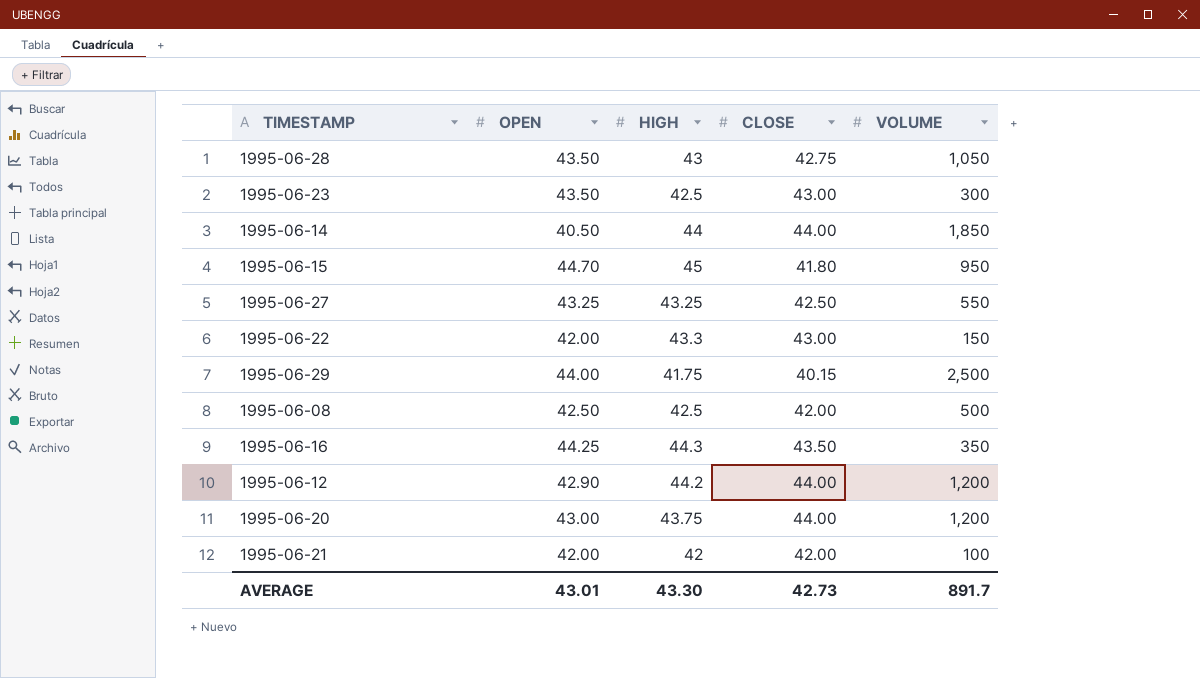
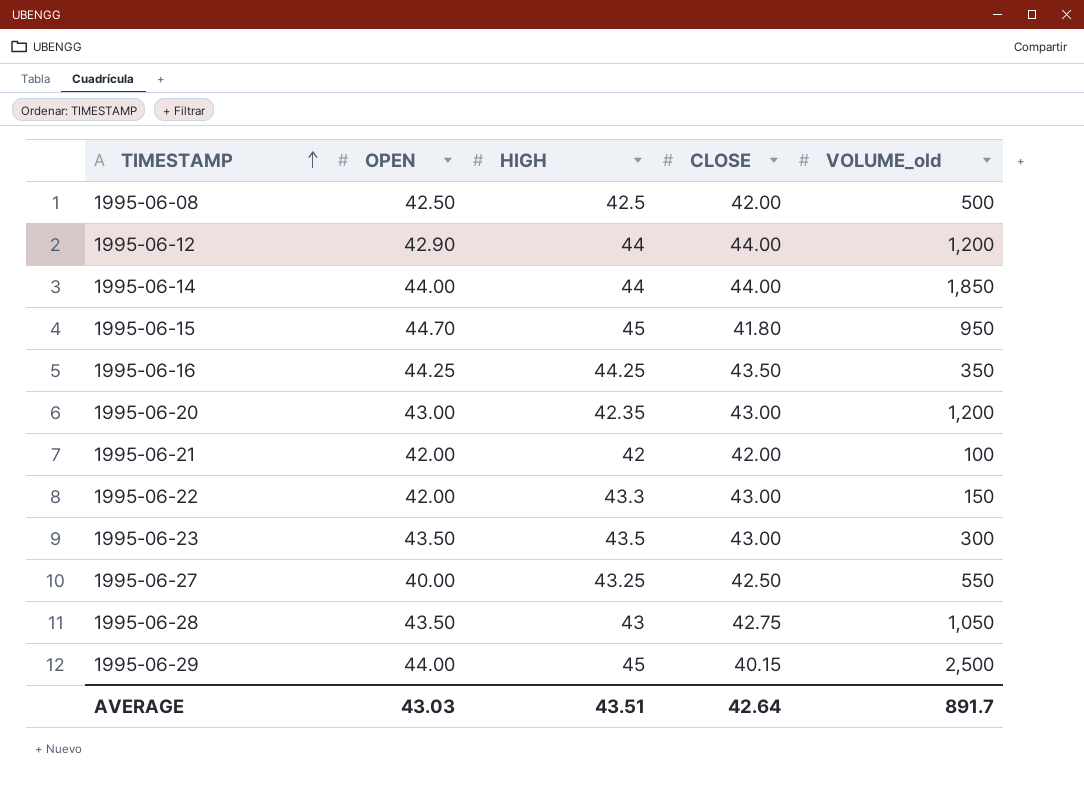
row order: none -> TIMESTAMP ascending
column name: VOLUME -> VOLUME_old
1995-06-12 | HIGH: 44.2 -> 44
1995-06-14 | OPEN: 40.50 -> 44.00
1995-06-16 | HIGH: 44.3 -> 44.25
1995-06-20 | HIGH: 43.75 -> 42.35
1995-06-20 | CLOSE: 44.00 -> 43.00
1995-06-23 | HIGH: 42.5 -> 43.5
1995-06-27 | OPEN: 43.25 -> 40.00
1995-06-29 | HIGH: 41.75 -> 45
AVERAGE | OPEN: 43.01 -> 43.03
AVERAGE | HIGH: 43.30 -> 43.51
AVERAGE | CLOSE: 42.73 -> 42.64

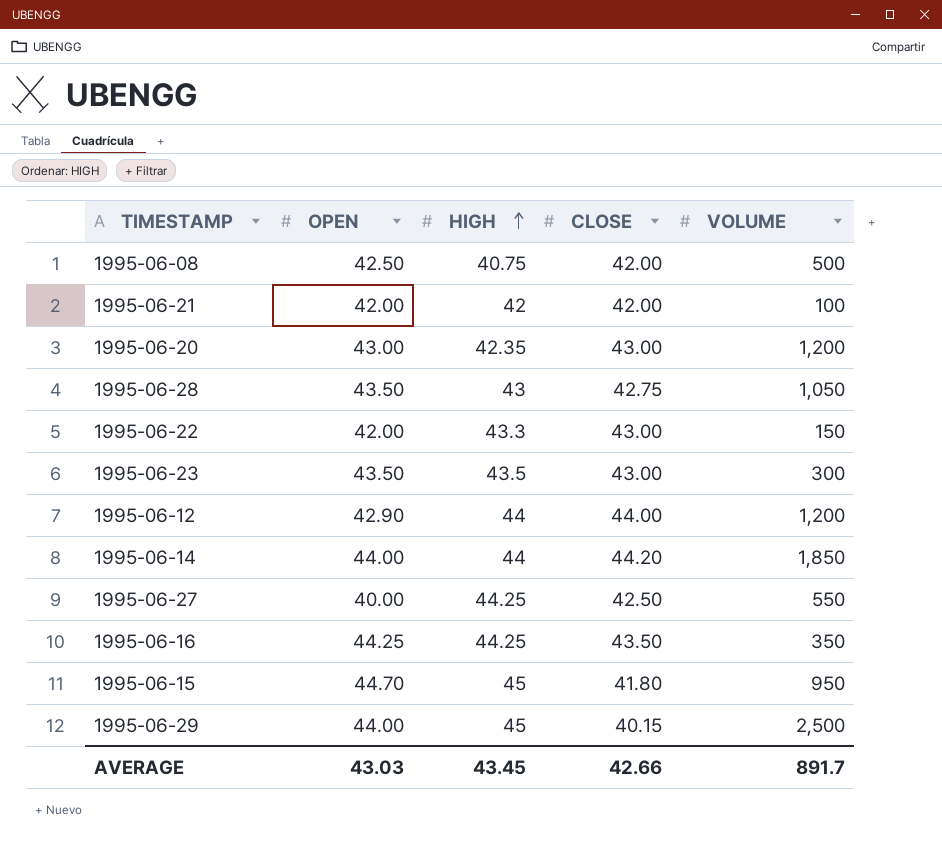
row order: TIMESTAMP ascending -> HIGH ascending
column name: VOLUME_old -> VOLUME
1995-06-08 | HIGH: 42.5 -> 40.75
1995-06-14 | CLOSE: 44.00 -> 44.20
1995-06-27 | HIGH: 43.25 -> 44.25
AVERAGE | HIGH: 43.51 -> 43.45
AVERAGE | CLOSE: 42.64 -> 42.66

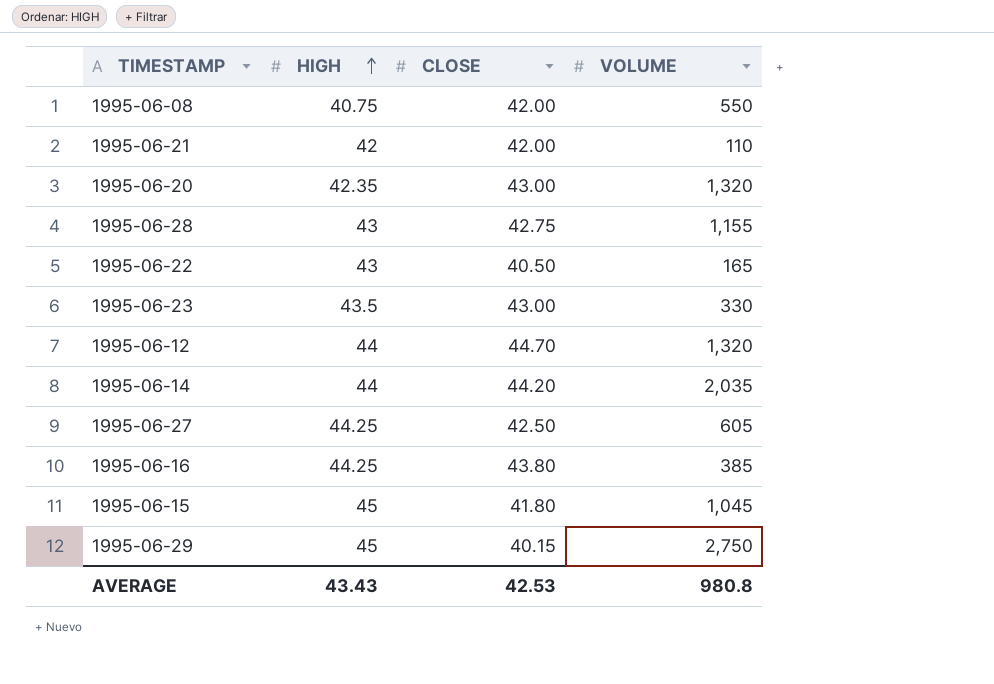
column OPEN | position: 2 -> none
1995-06-08 | VOLUME: 500 -> 550
1995-06-21 | VOLUME: 100 -> 110
1995-06-20 | VOLUME: 1,200 -> 1,320
1995-06-28 | VOLUME: 1,050 -> 1,155
1995-06-22 | HIGH: 43.3 -> 43
1995-06-22 | CLOSE: 43.00 -> 40.50
1995-06-22 | VOLUME: 150 -> 165
1995-06-23 | VOLUME: 300 -> 330
1995-06-12 | CLOSE: 44.00 -> 44.70
1995-06-12 | VOLUME: 1,200 -> 1,320
1995-06-14 | VOLUME: 1,850 -> 2,035
1995-06-27 | VOLUME: 550 -> 605
1995-06-16 | CLOSE: 43.50 -> 43.80
1995-06-16 | VOLUME: 350 -> 385
1995-06-15 | VOLUME: 950 -> 1,045
1995-06-29 | VOLUME: 2,500 -> 2,750
AVERAGE | HIGH: 43.45 -> 43.43
AVERAGE | CLOSE: 42.66 -> 42.53
AVERAGE | VOLUME: 891.7 -> 980.8

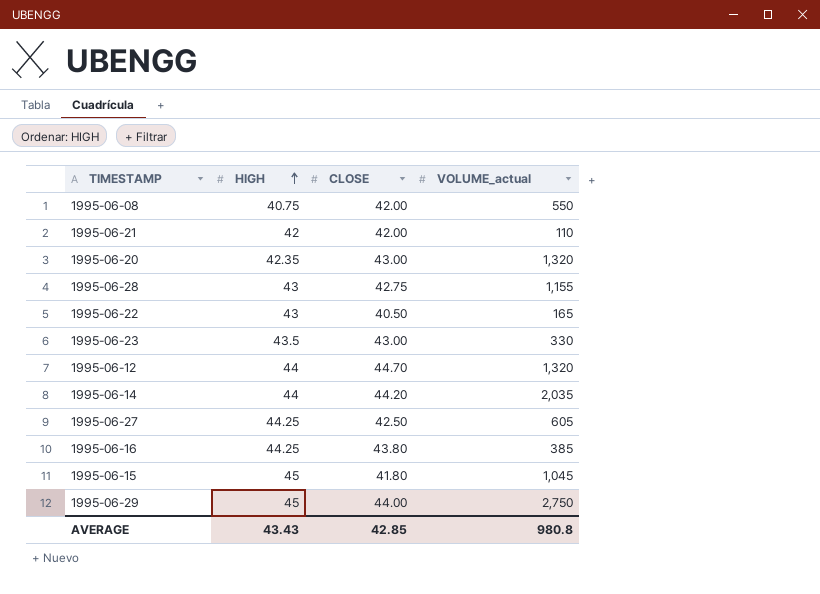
column name: VOLUME -> VOLUME_actual
1995-06-29 | CLOSE: 40.15 -> 44.00
AVERAGE | CLOSE: 42.53 -> 42.85

